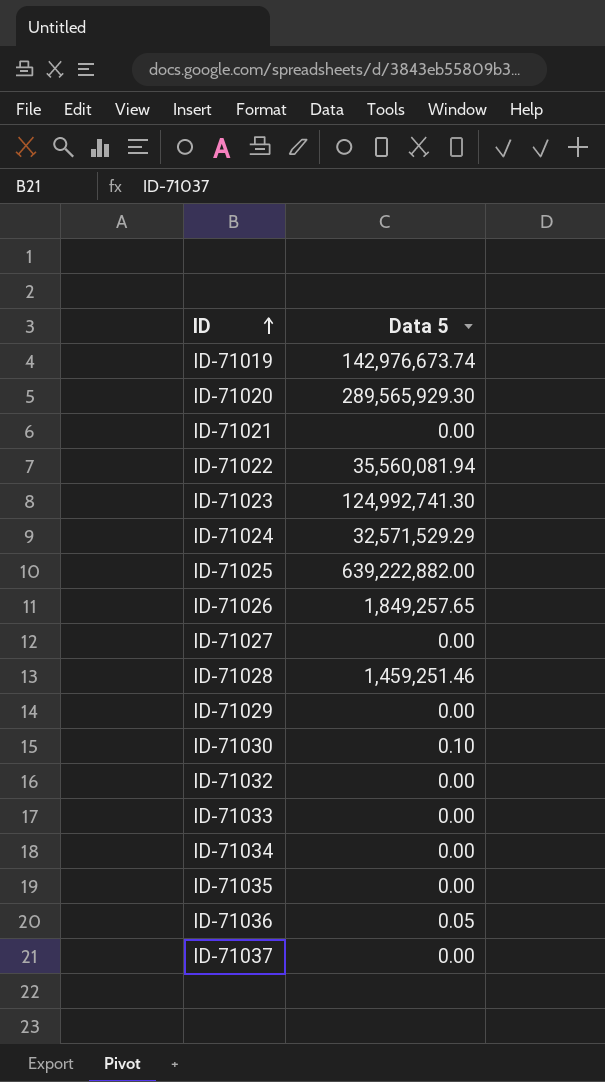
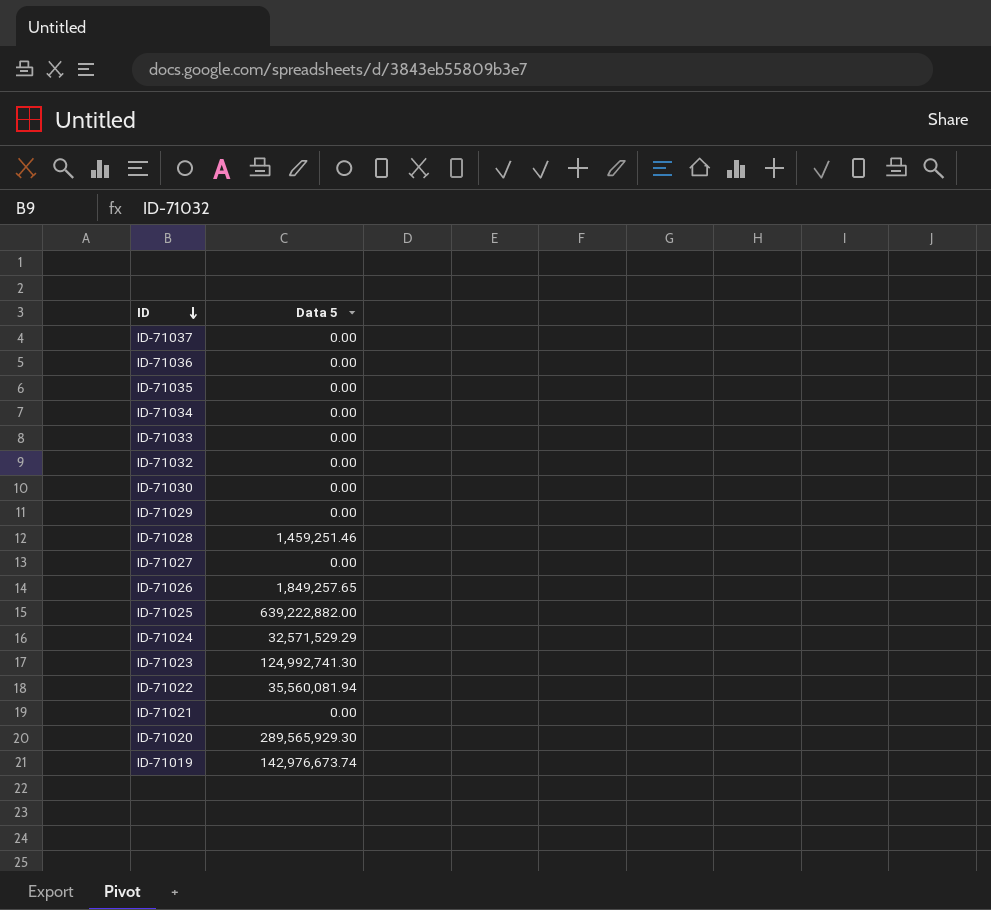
row order: ID ascending -> ID descending
ID-71036 | Data 5: 0.05 -> 0.00
ID-71030 | Data 5: 0.10 -> 0.00

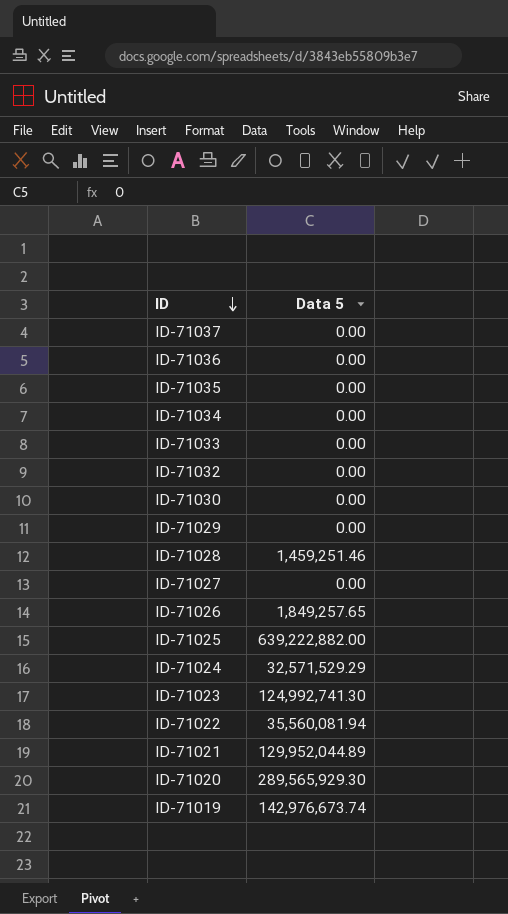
ID-71021 | Data 5: 0.00 -> 129,952,044.89

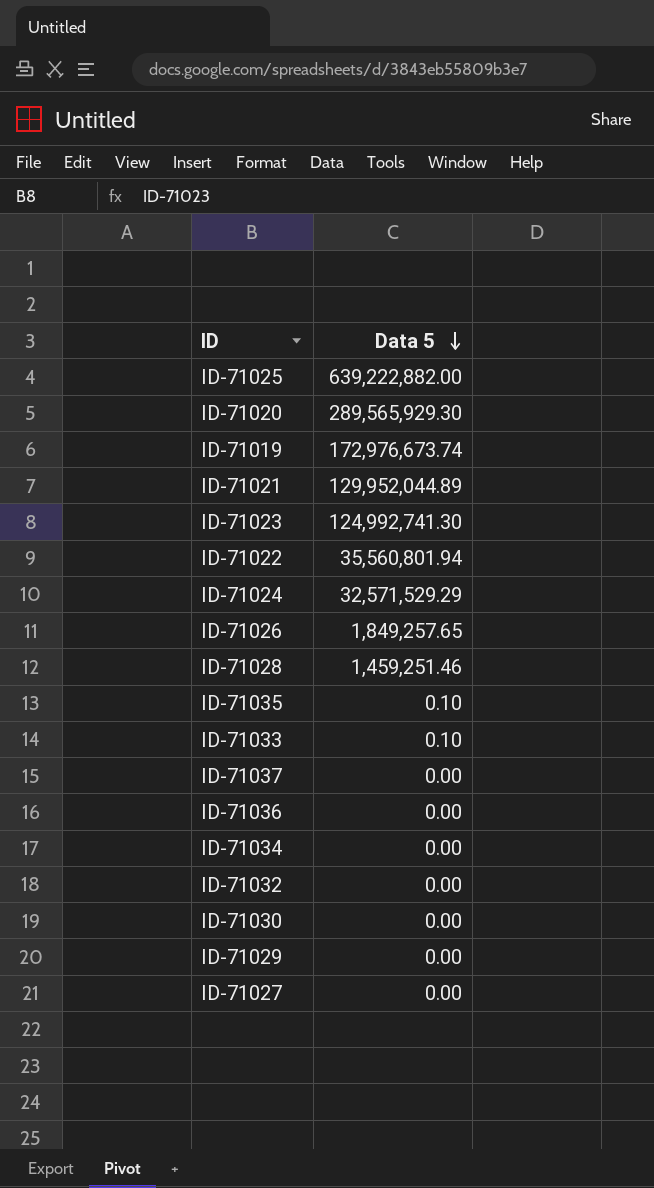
row order: ID descending -> Data 5 descending
ID-71019 | Data 5: 142,976,673.74 -> 172,976,673.74
ID-71022 | Data 5: 35,560,081.94 -> 35,560,801.94
ID-71035 | Data 5: 0.00 -> 0.10
ID-71033 | Data 5: 0.00 -> 0.10

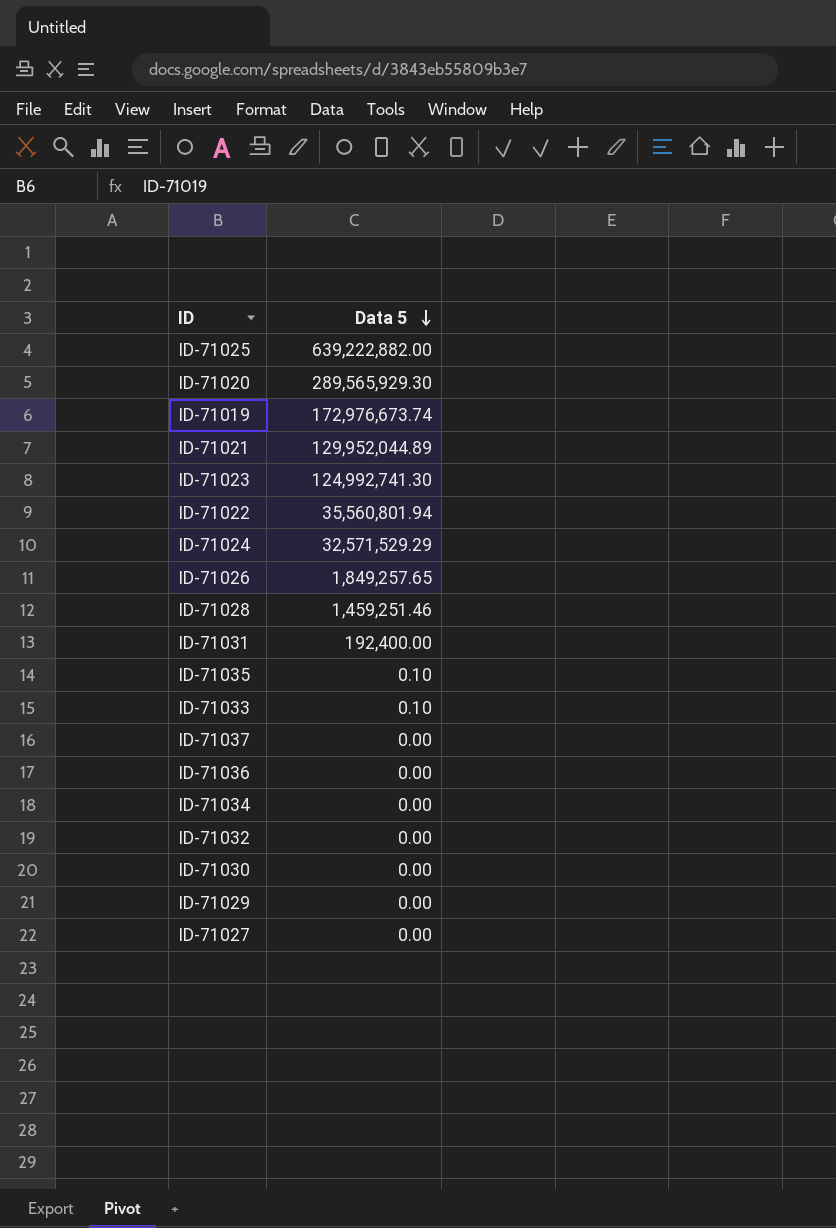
row ID-71031: none -> 192,400.00

